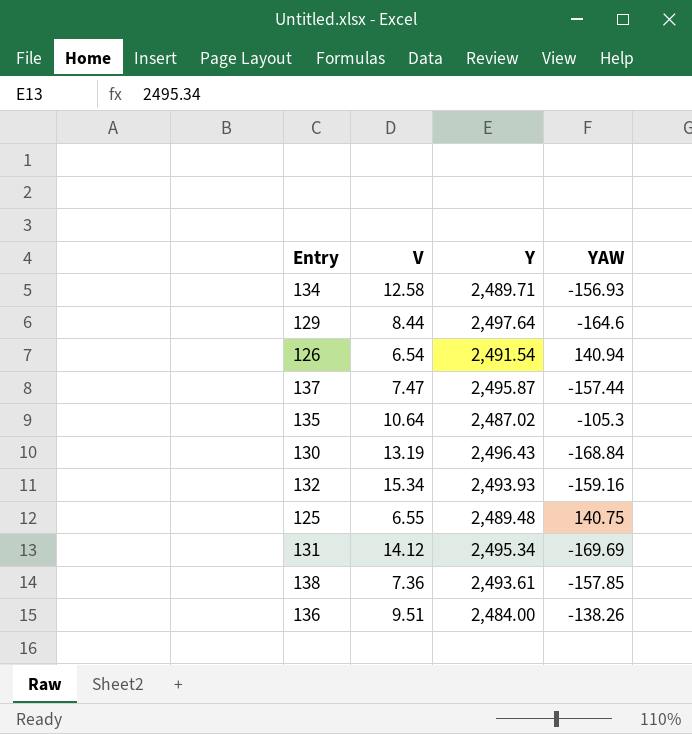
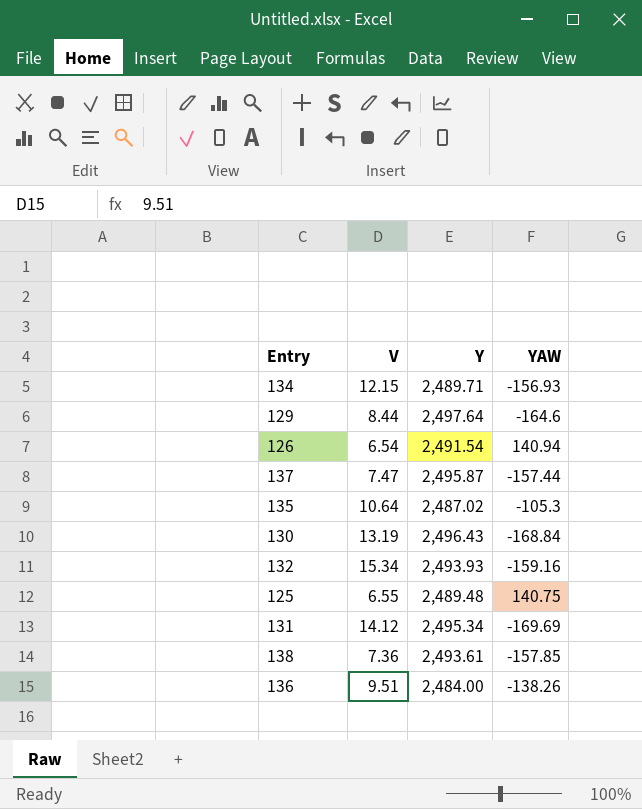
134 | V: 12.58 -> 12.15

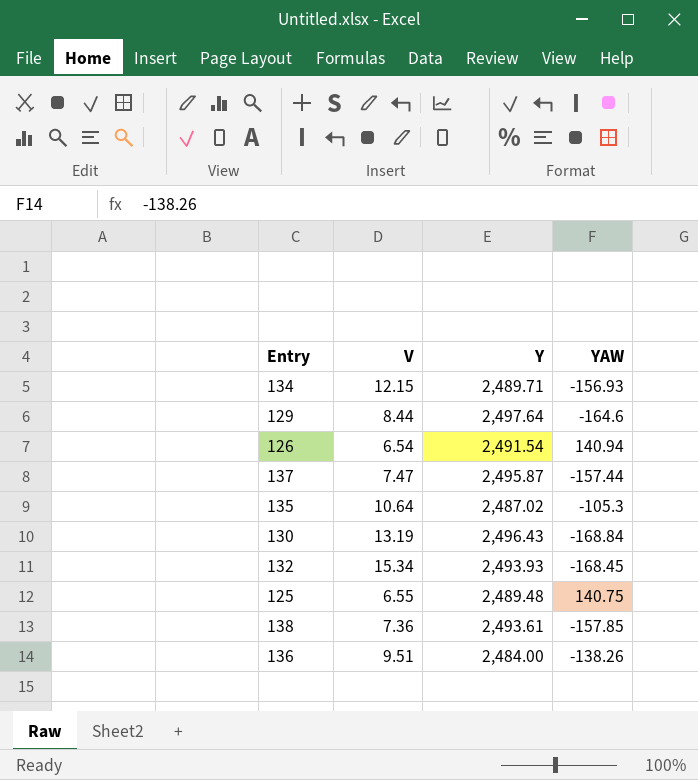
row 131: 14.12 | 2,495.34 | -169.69 -> none
132 | YAW: -159.16 -> -168.45

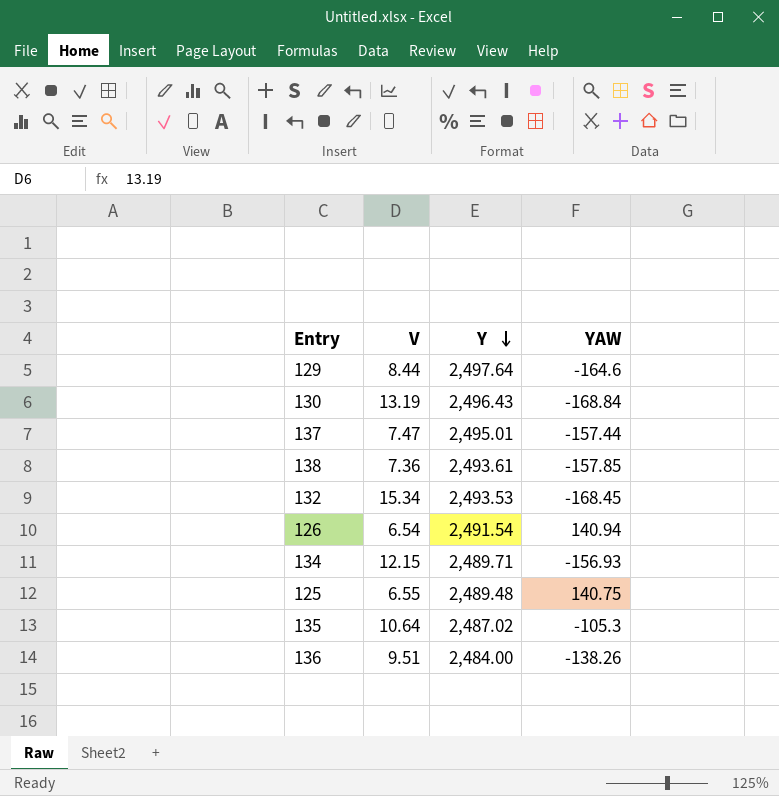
row order: none -> Y descending
137 | Y: 2,495.87 -> 2,495.01
132 | Y: 2,493.93 -> 2,493.53

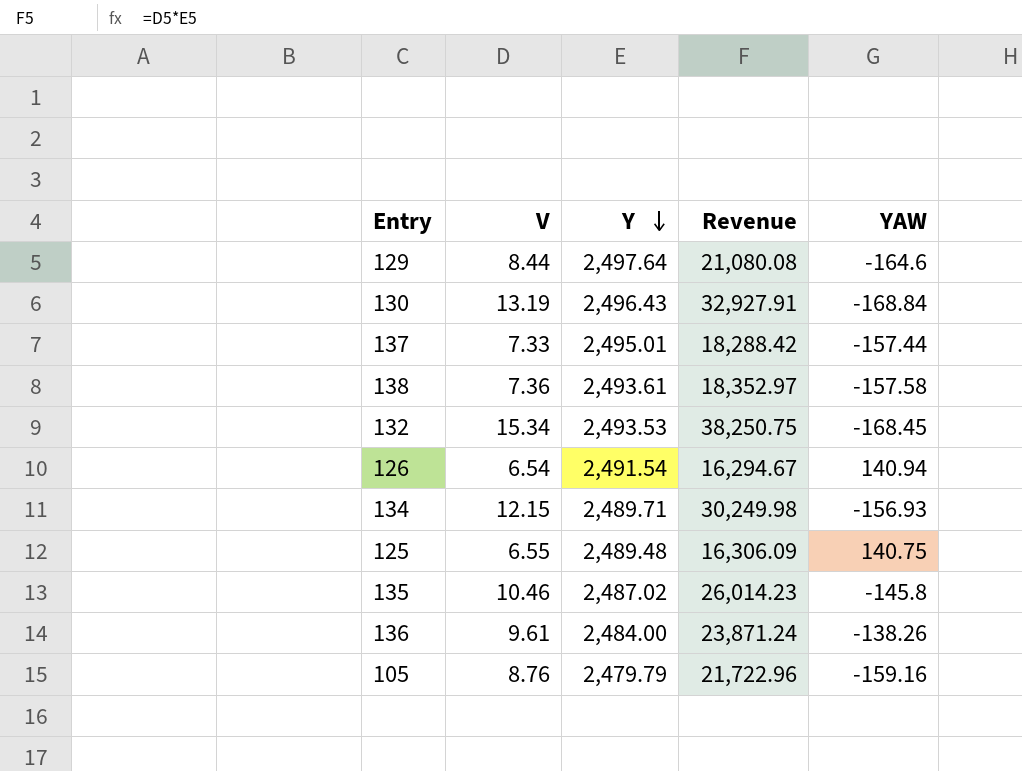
column Revenue | formula: none -> [V] * [Y]
137 | V: 7.47 -> 7.33
138 | YAW: -157.85 -> -157.58
135 | V: 10.64 -> 10.46
135 | YAW: -105.3 -> -145.8
136 | V: 9.51 -> 9.61
row 105: none -> 8.76 | 2,479.79 | 21,722.96 | -159.16

